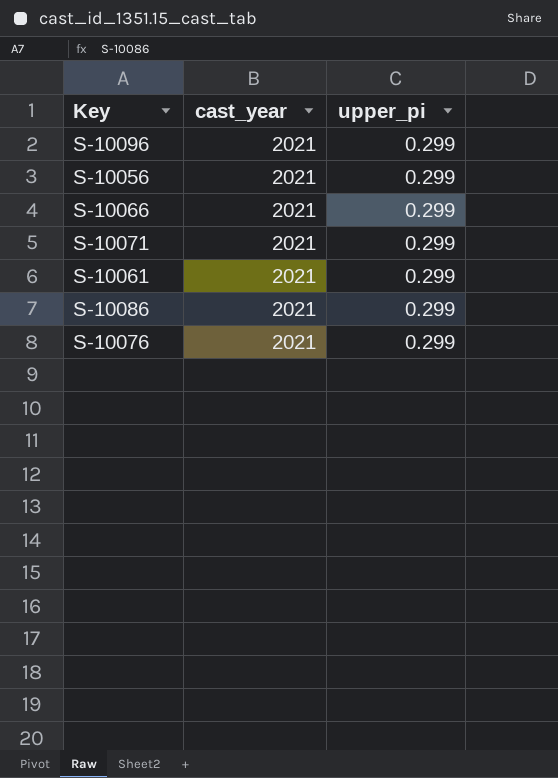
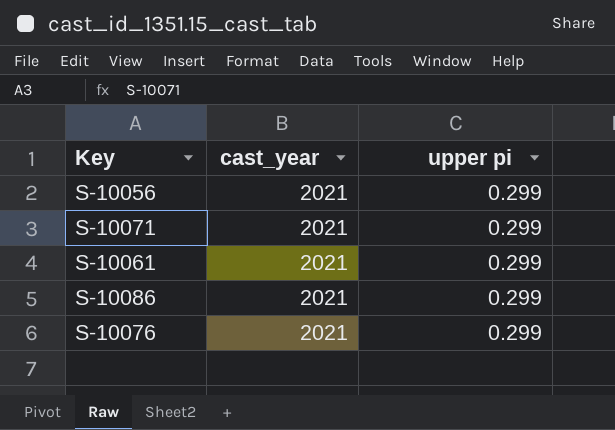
column name: upper_pi -> upper pi
row S-10096: 2021 | 0.299 -> none
row S-10066: 2021 | 0.299 -> none

